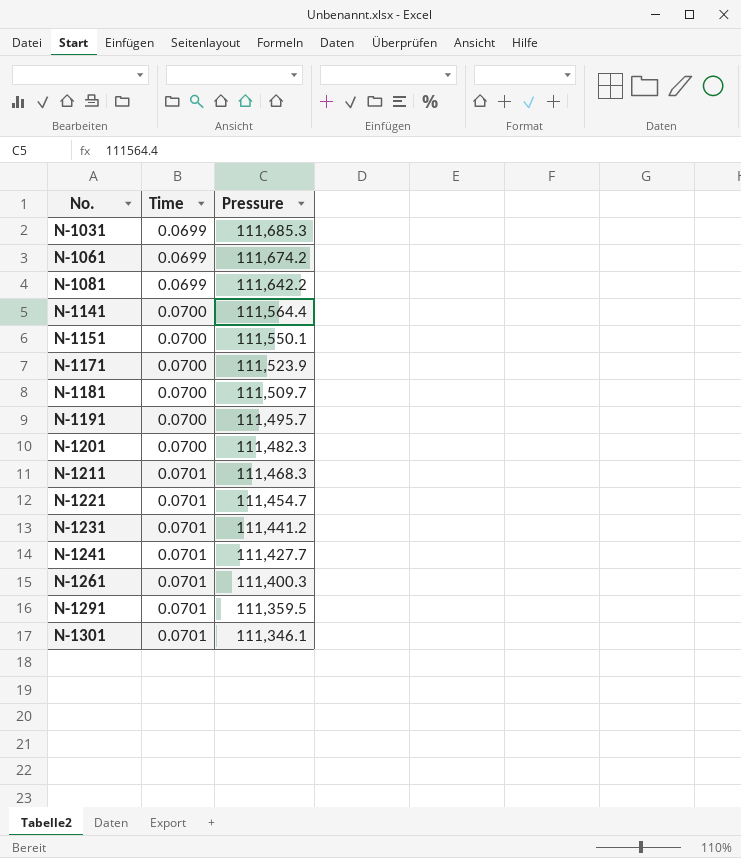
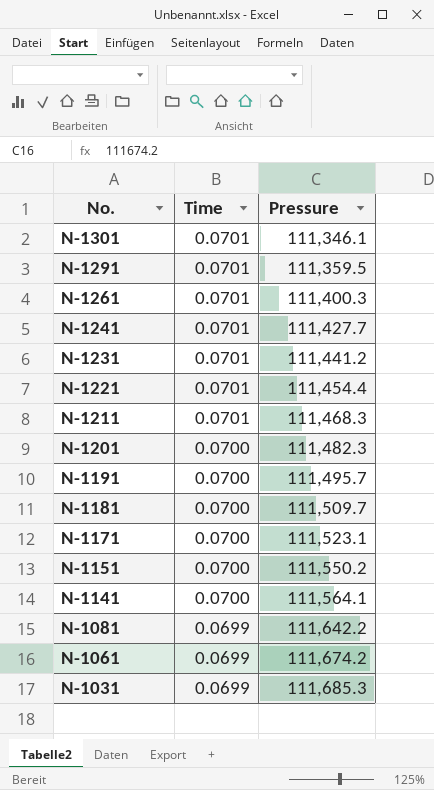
row order: No. ascending -> No. descending
N-1221 | Pressure: 111,454.7 -> 111,454.4
N-1171 | Pressure: 111,523.9 -> 111,523.1
N-1151 | Pressure: 111,550.1 -> 111,550.2
N-1141 | Pressure: 111,564.4 -> 111,564.1

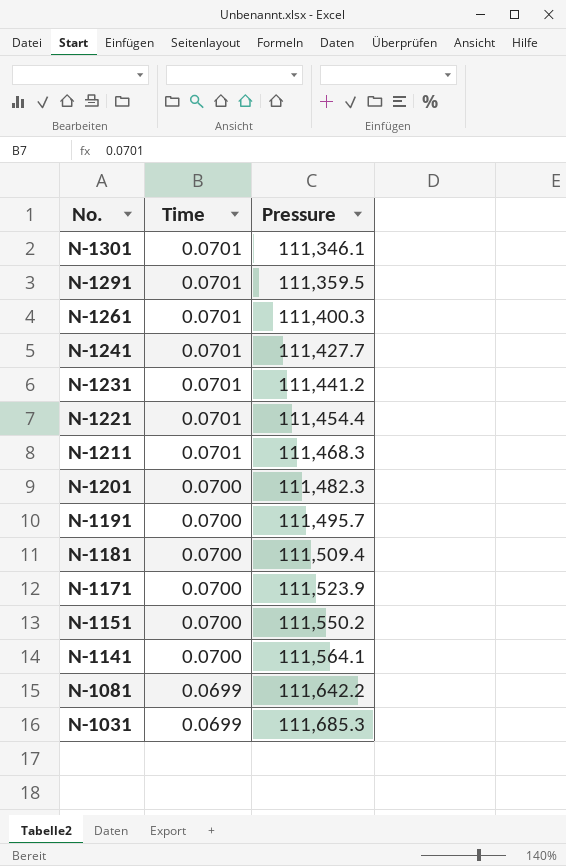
row N-1061: 0.0699 | 111,674.2 -> none
N-1181 | Pressure: 111,509.7 -> 111,509.4
N-1171 | Pressure: 111,523.1 -> 111,523.9

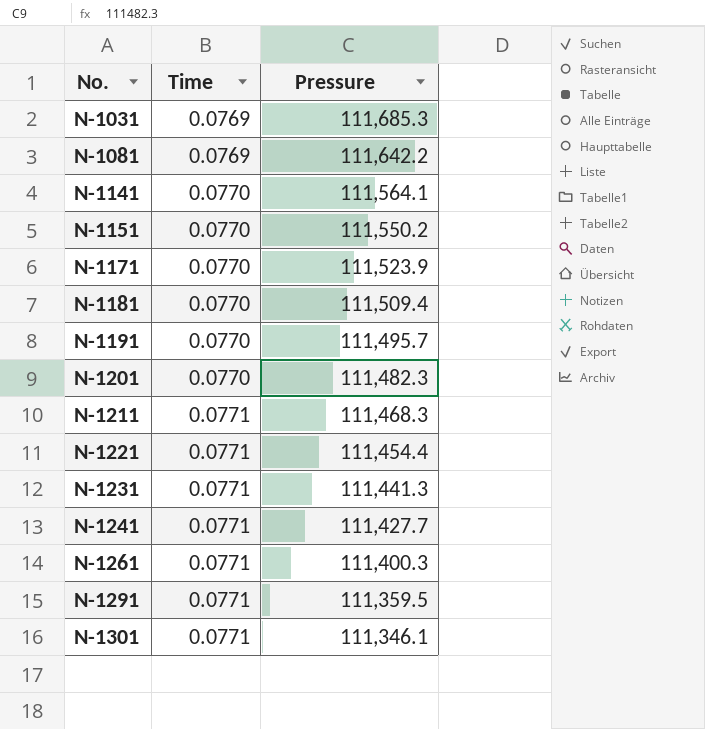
row order: No. descending -> No. ascending
N-1031 | Time: 0.0699 -> 0.0769
N-1081 | Time: 0.0699 -> 0.0769
N-1141 | Time: 0.0700 -> 0.0770
N-1151 | Time: 0.0700 -> 0.0770
N-1171 | Time: 0.0700 -> 0.0770
N-1181 | Time: 0.0700 -> 0.0770
N-1191 | Time: 0.0700 -> 0.0770
N-1201 | Time: 0.0700 -> 0.0770
N-1211 | Time: 0.0701 -> 0.0771
N-1221 | Time: 0.0701 -> 0.0771
N-1231 | Time: 0.0701 -> 0.0771
N-1231 | Pressure: 111,441.2 -> 111,441.3
N-1241 | Time: 0.0701 -> 0.0771
N-1261 | Time: 0.0701 -> 0.0771
N-1291 | Time: 0.0701 -> 0.0771
N-1301 | Time: 0.0701 -> 0.0771

